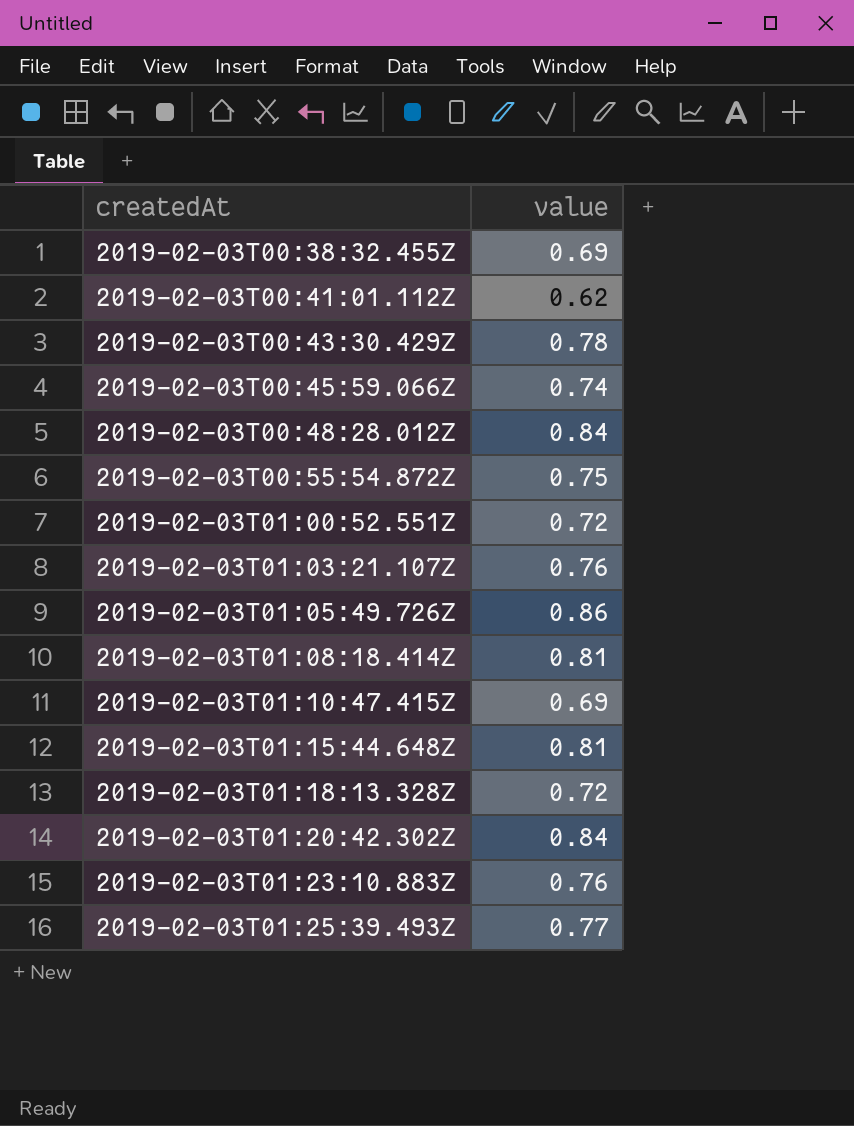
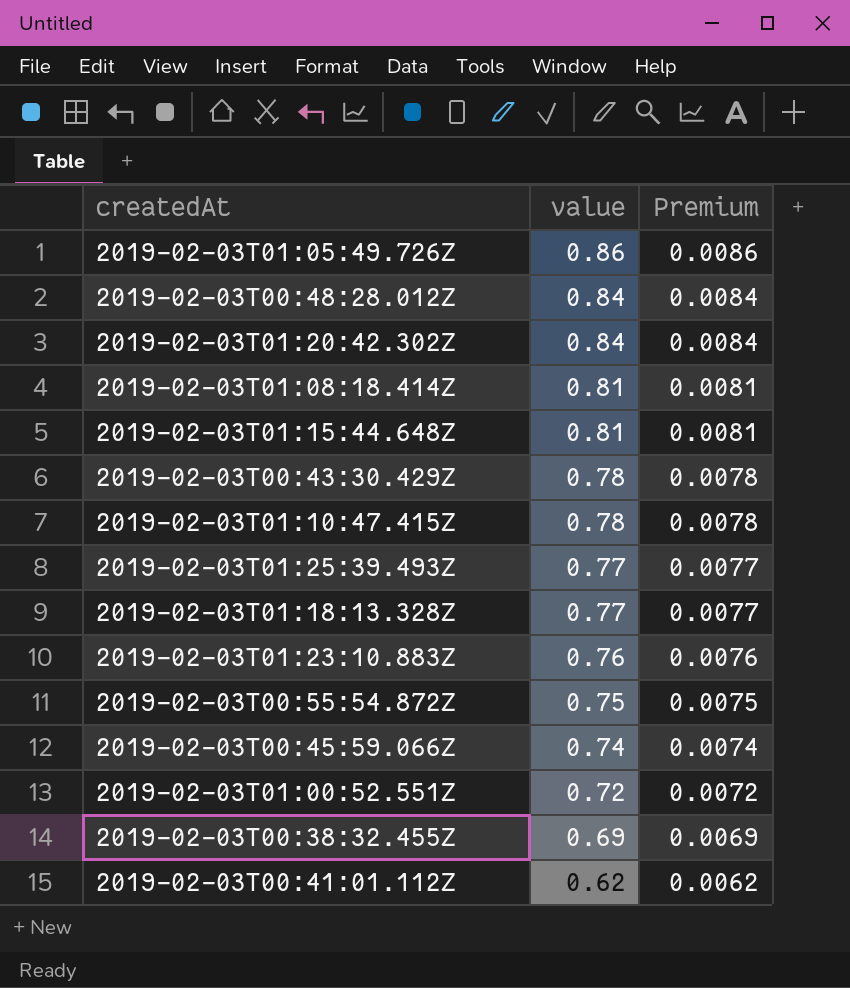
row order: createdAt ascending -> value descending
column Premium | formula: none -> [value] * 0.01
row 2019-02-03T01:03:21.107Z: 0.76 -> none
2019-02-03T01:10:47.415Z | value: 0.69 -> 0.78
2019-02-03T01:18:13.328Z | value: 0.72 -> 0.77

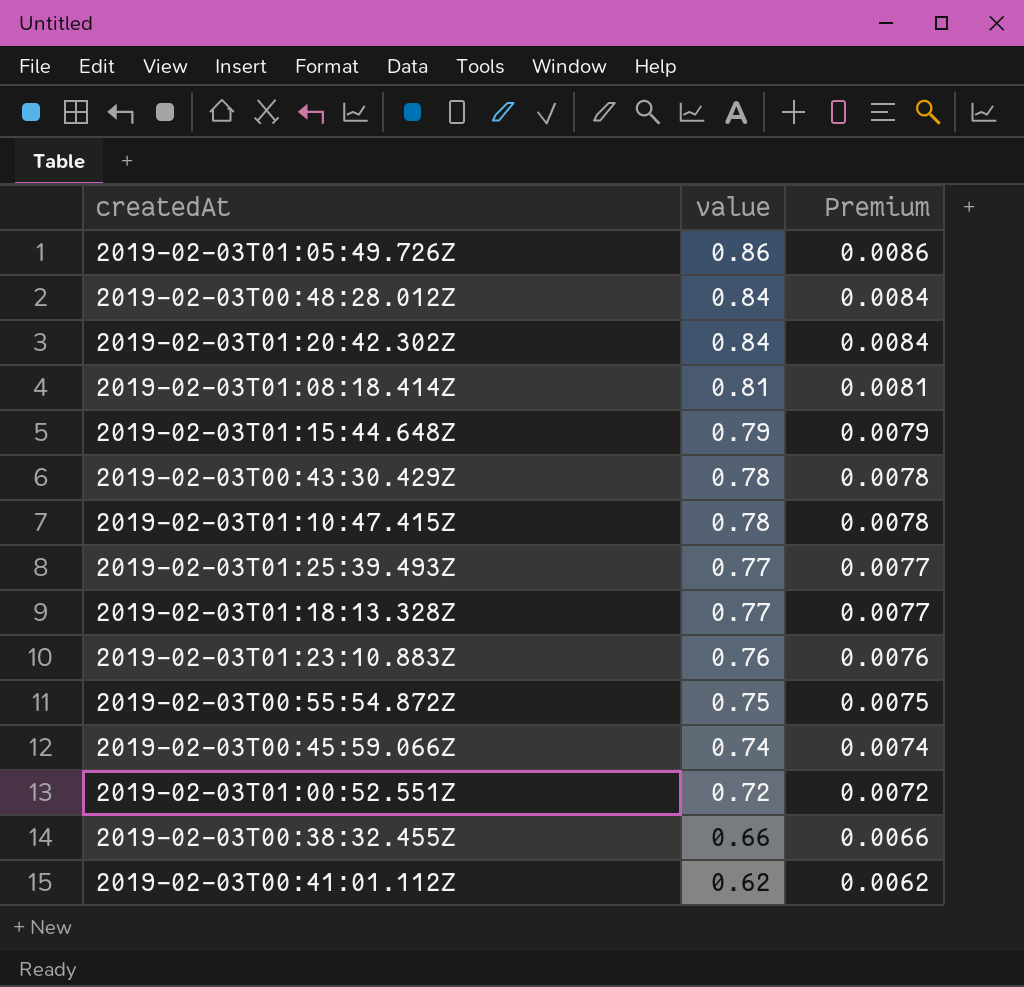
2019-02-03T01:15:44.648Z | value: 0.81 -> 0.79
2019-02-03T01:15:44.648Z | Premium: 0.0081 -> 0.0079
2019-02-03T00:38:32.455Z | value: 0.69 -> 0.66
2019-02-03T00:38:32.455Z | Premium: 0.0069 -> 0.0066

